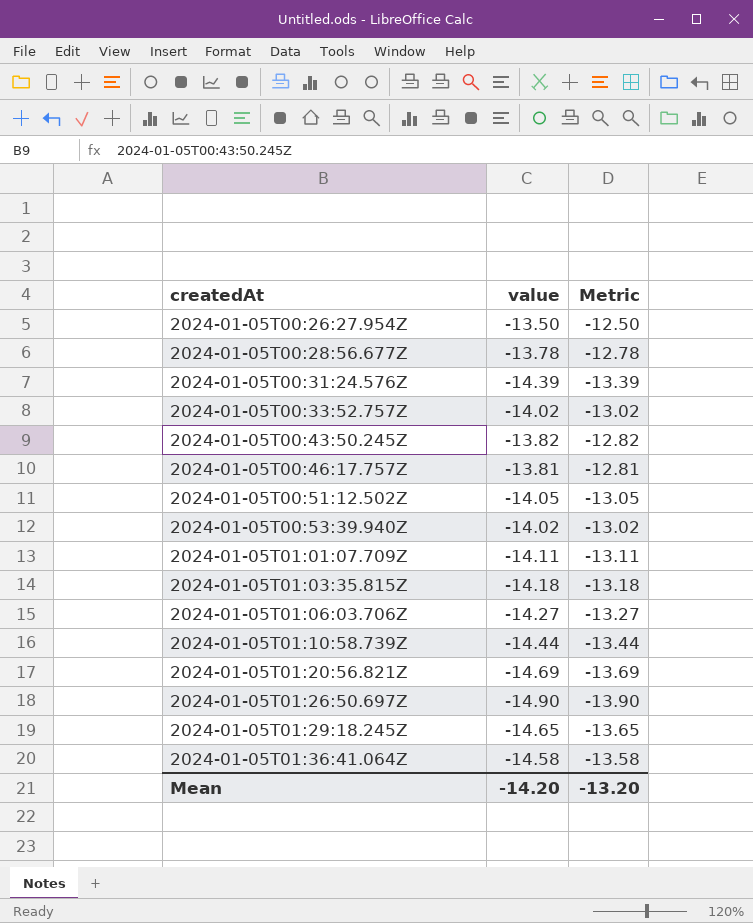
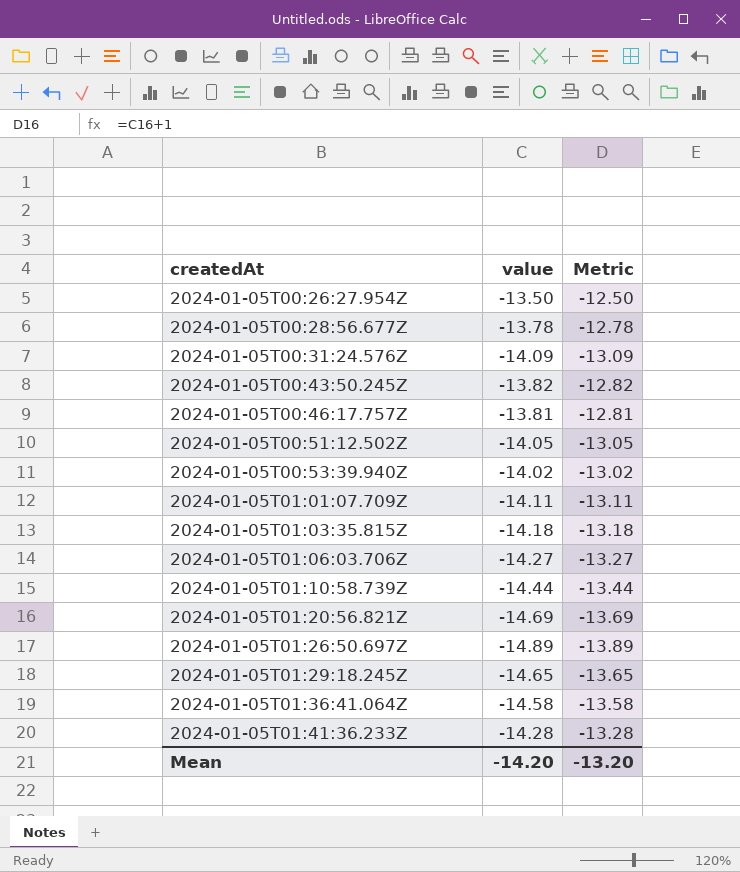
row 2024-01-05T00:33:52.757Z: -14.02 | -13.02 -> none
2024-01-05T00:31:24.576Z | value: -14.39 -> -14.09
2024-01-05T00:31:24.576Z | Metric: -13.39 -> -13.09
2024-01-05T01:26:50.697Z | value: -14.90 -> -14.89
2024-01-05T01:26:50.697Z | Metric: -13.90 -> -13.89
row 2024-01-05T01:41:36.233Z: none -> -14.28 | -13.28

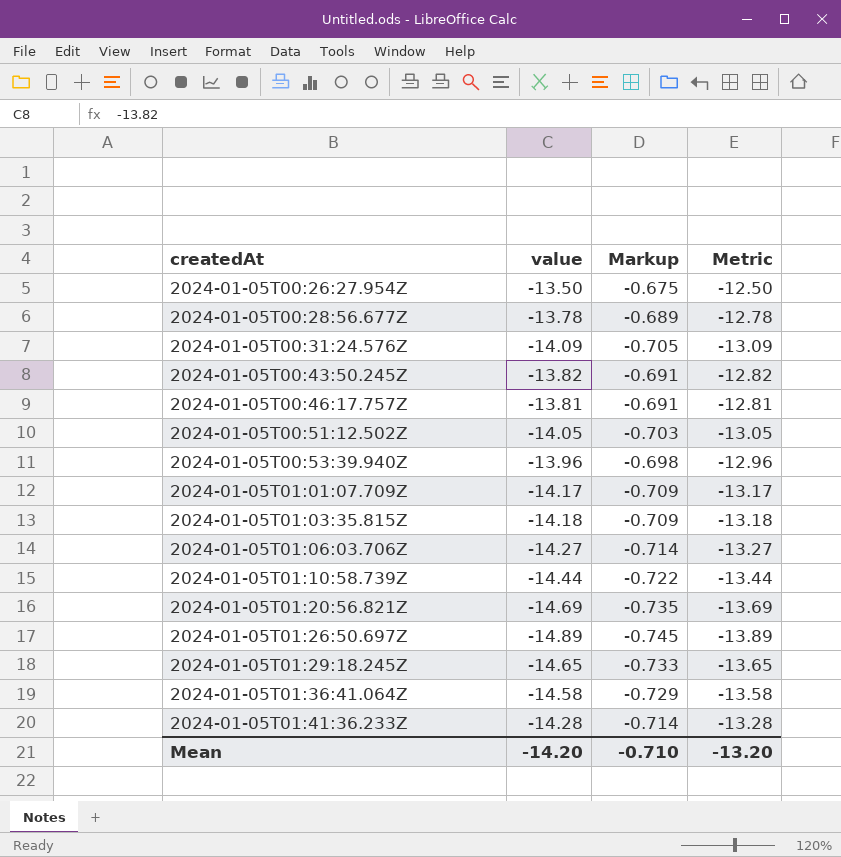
column Markup | formula: none -> [value] * 0.05
2024-01-05T00:53:39.940Z | value: -14.02 -> -13.96
2024-01-05T00:53:39.940Z | Metric: -13.02 -> -12.96
2024-01-05T01:01:07.709Z | value: -14.11 -> -14.17
2024-01-05T01:01:07.709Z | Metric: -13.11 -> -13.17

